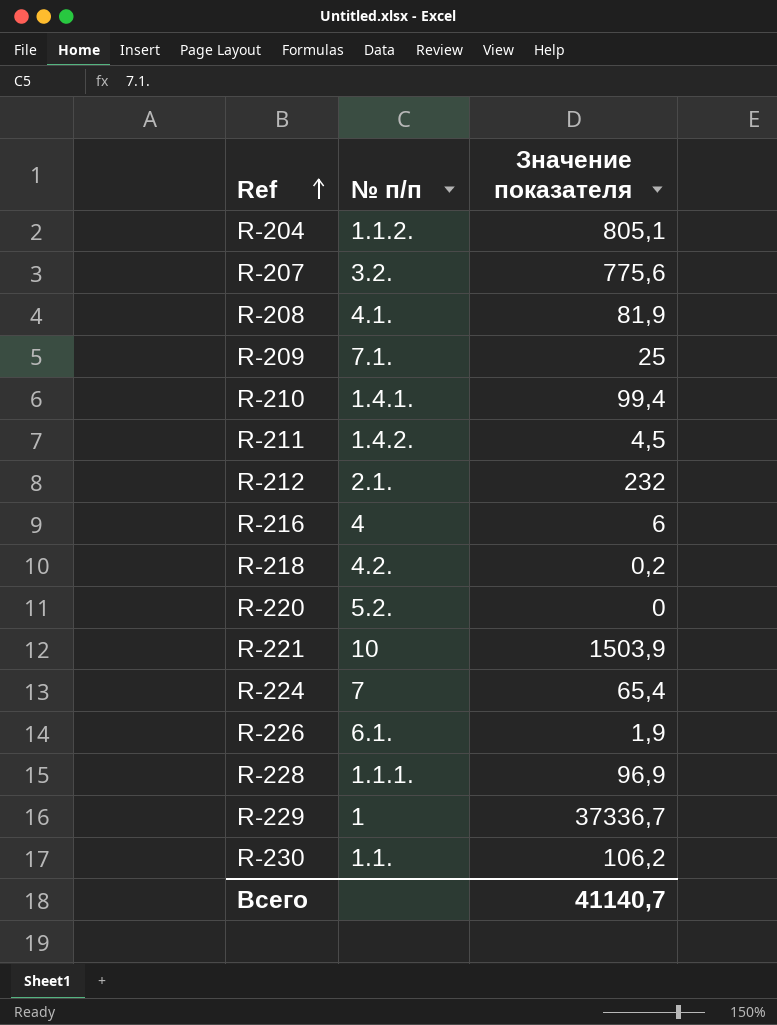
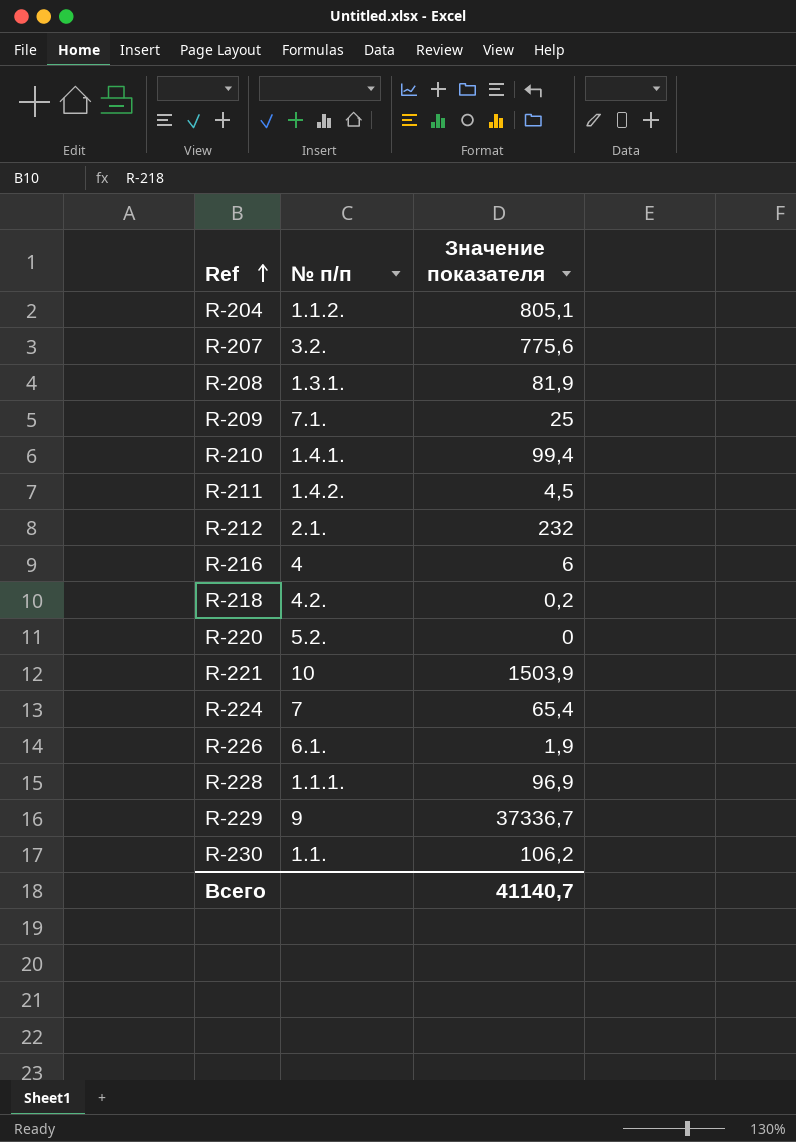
R-208 | № п/п: 4.1. -> 1.3.1.
R-229 | № п/п: 1 -> 9

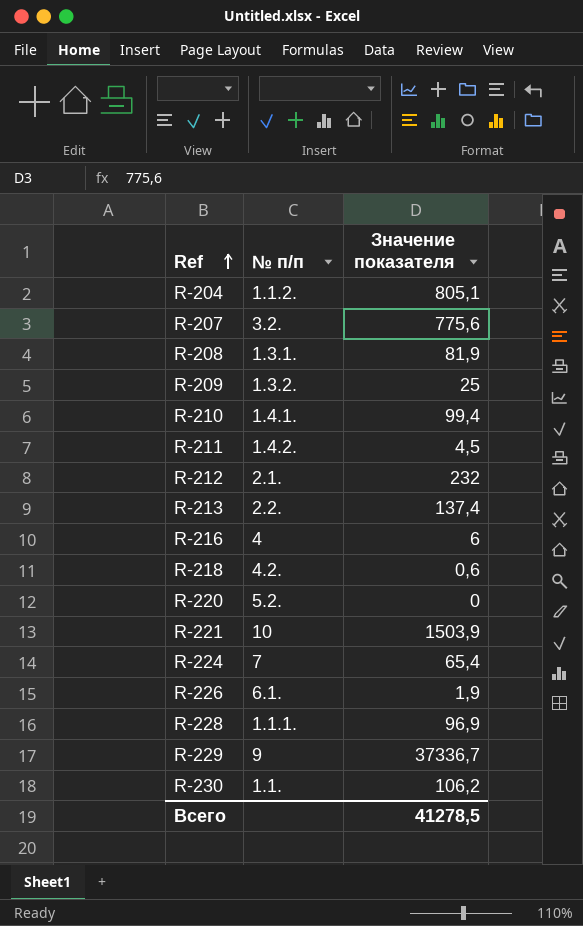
R-209 | № п/п: 7.1. -> 1.3.2.
row R-213: none -> 2.2. | 137,4
R-218 | Значение показателя: 0,2 -> 0,6
Всего | Значение показателя: 41140,7 -> 41278,5

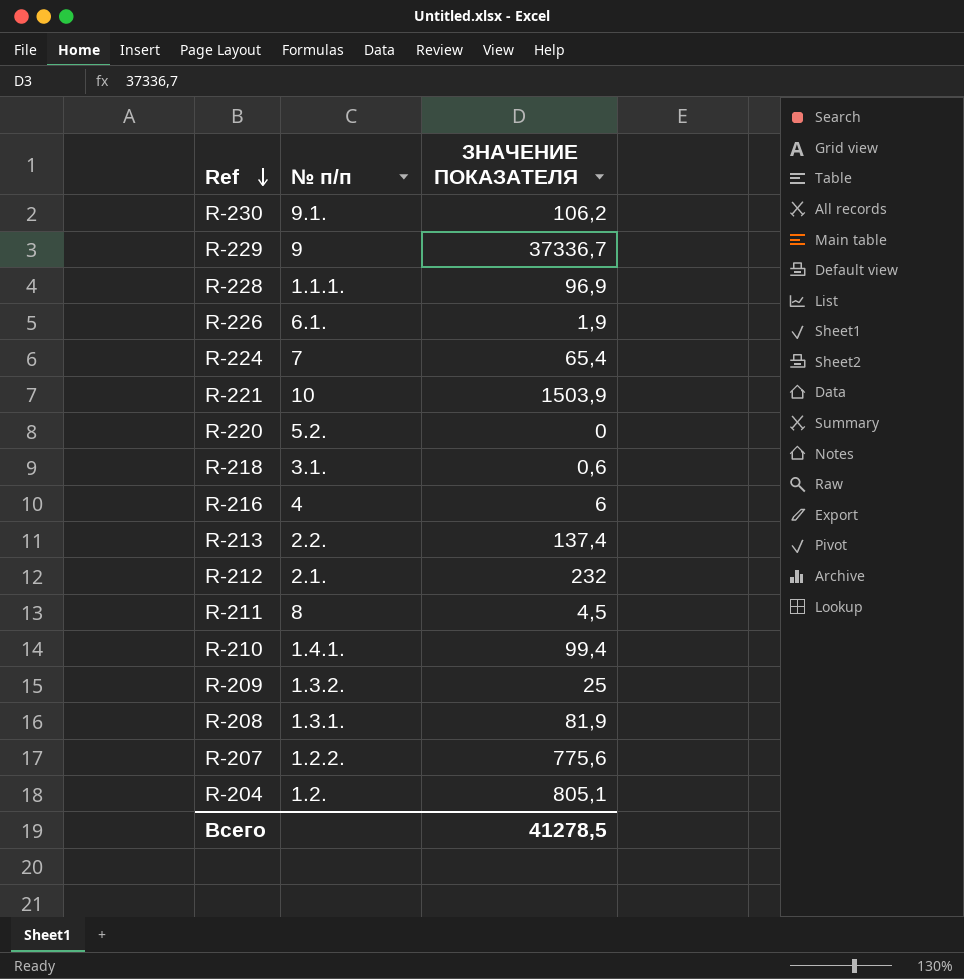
row order: Ref ascending -> Ref descending
column name: Значение показателя -> ЗНАЧЕНИЕ ПОКАЗАТЕЛЯ
R-230 | № п/п: 1.1. -> 9.1.
R-218 | № п/п: 4.2. -> 3.1.
R-211 | № п/п: 1.4.2. -> 8
R-207 | № п/п: 3.2. -> 1.2.2.
R-204 | № п/п: 1.1.2. -> 1.2.

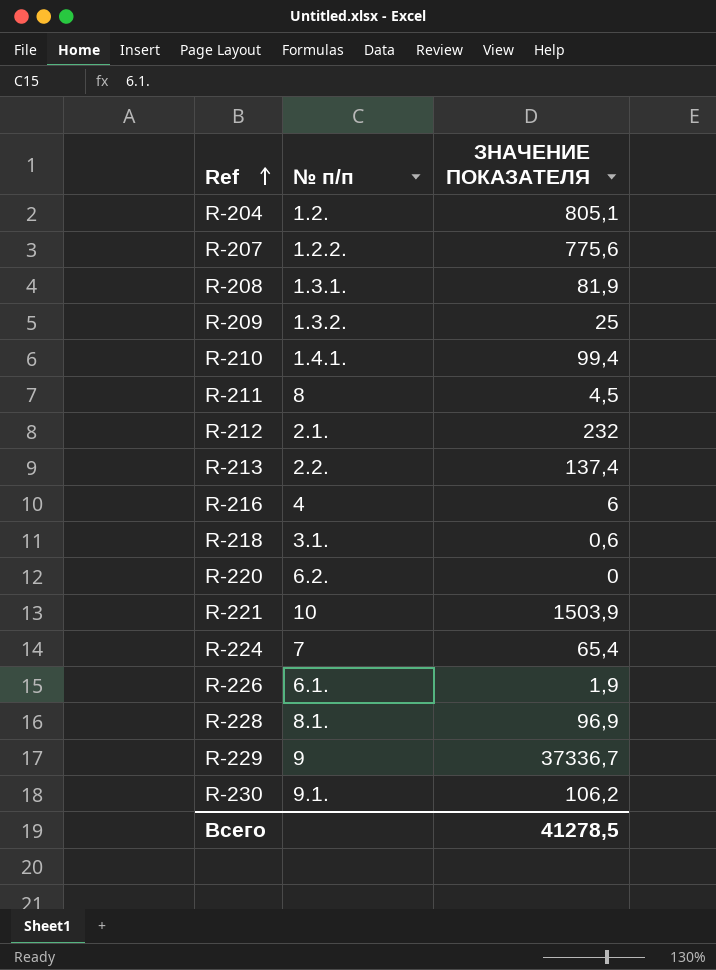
row order: Ref descending -> Ref ascending
R-220 | № п/п: 5.2. -> 6.2.
R-228 | № п/п: 1.1.1. -> 8.1.

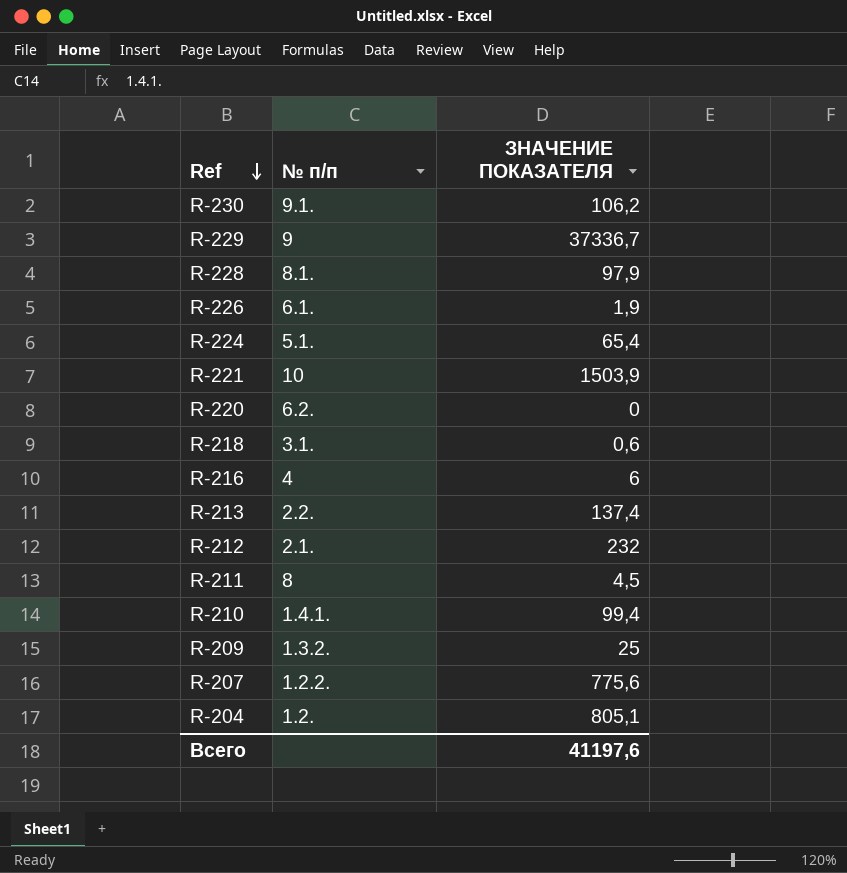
row order: Ref ascending -> Ref descending
row R-208: 1.3.1. | 81,9 -> none
R-228 | ЗНАЧЕНИЕ ПОКАЗАТЕЛЯ: 96,9 -> 97,9
R-224 | № п/п: 7 -> 5.1.
Всего | ЗНАЧЕНИЕ ПОКАЗАТЕЛЯ: 41278,5 -> 41197,6

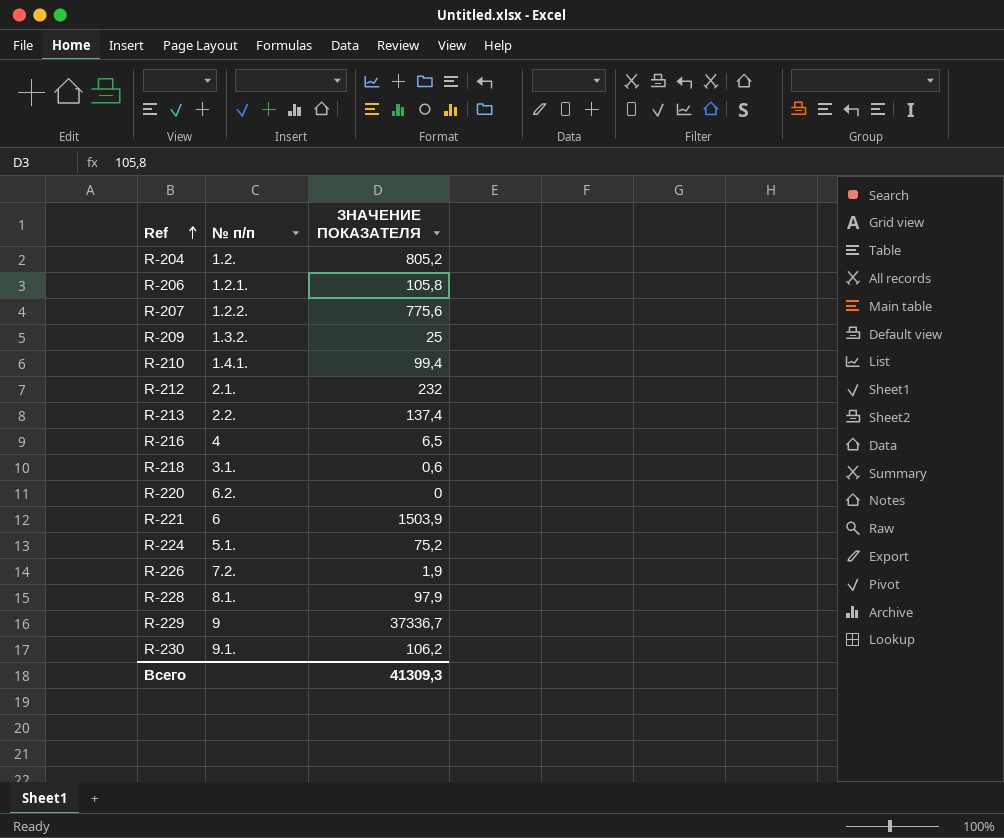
row order: Ref descending -> Ref ascending
row R-211: 8 | 4,5 -> none
R-204 | ЗНАЧЕНИЕ ПОКАЗАТЕЛЯ: 805,1 -> 805,2
row R-206: none -> 1.2.1. | 105,8
R-216 | ЗНАЧЕНИЕ ПОКАЗАТЕЛЯ: 6 -> 6,5
R-221 | № п/п: 10 -> 6
R-224 | ЗНАЧЕНИЕ ПОКАЗАТЕЛЯ: 65,4 -> 75,2
R-226 | № п/п: 6.1. -> 7.2.
Всего | ЗНАЧЕНИЕ ПОКАЗАТЕЛЯ: 41197,6 -> 41309,3

